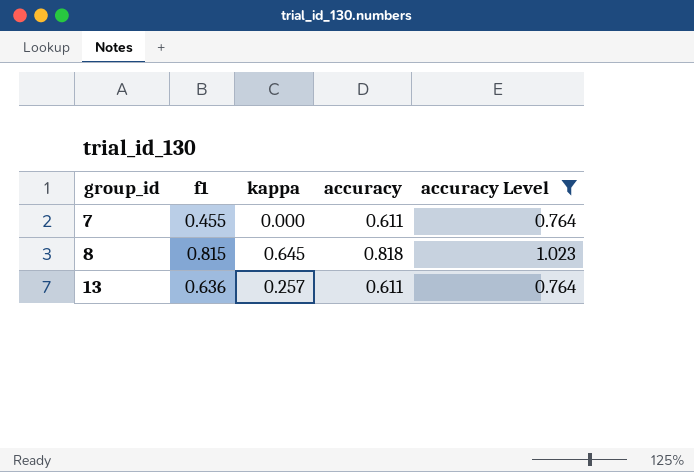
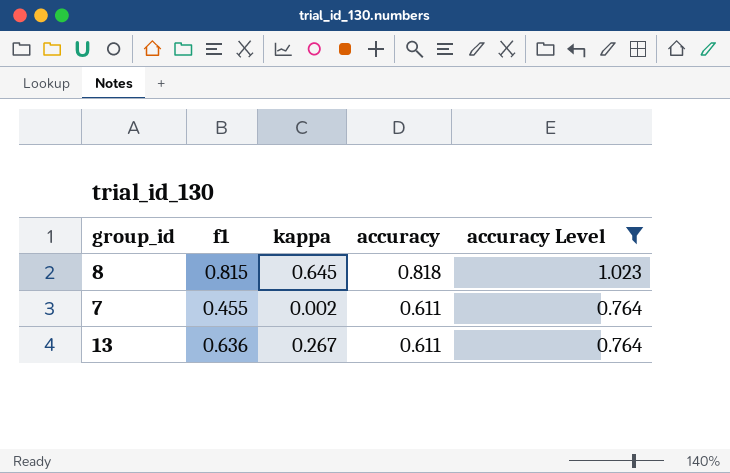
row order: group_id ascending -> accuracy descending
7 | kappa: 0.000 -> 0.002
13 | kappa: 0.257 -> 0.267

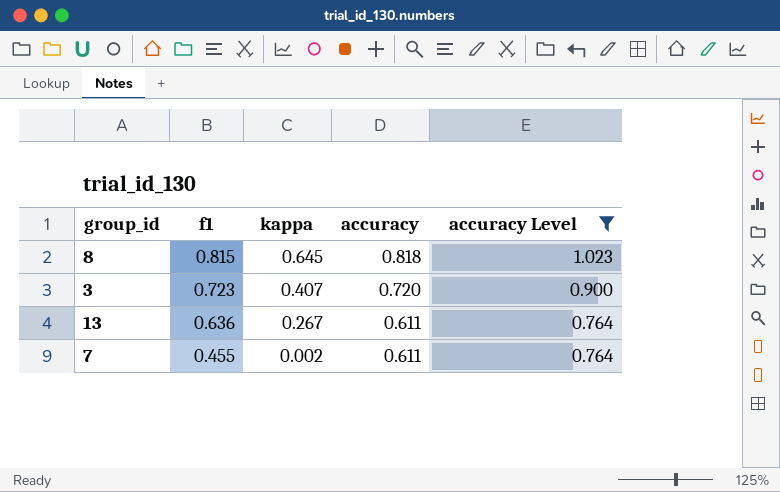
row order: accuracy descending -> f1 descending
row 3: none -> 0.723 | 0.407 | 0.720 | 0.900

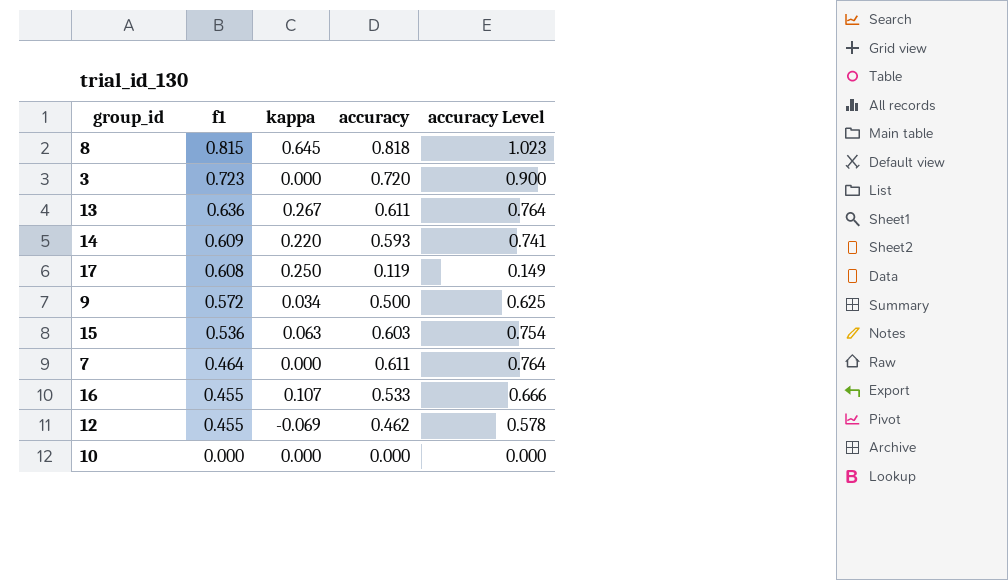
filter: accuracy Level >= 0.764 -> none
3 | kappa: 0.407 -> 0.000
7 | f1: 0.455 -> 0.464
7 | kappa: 0.002 -> 0.000

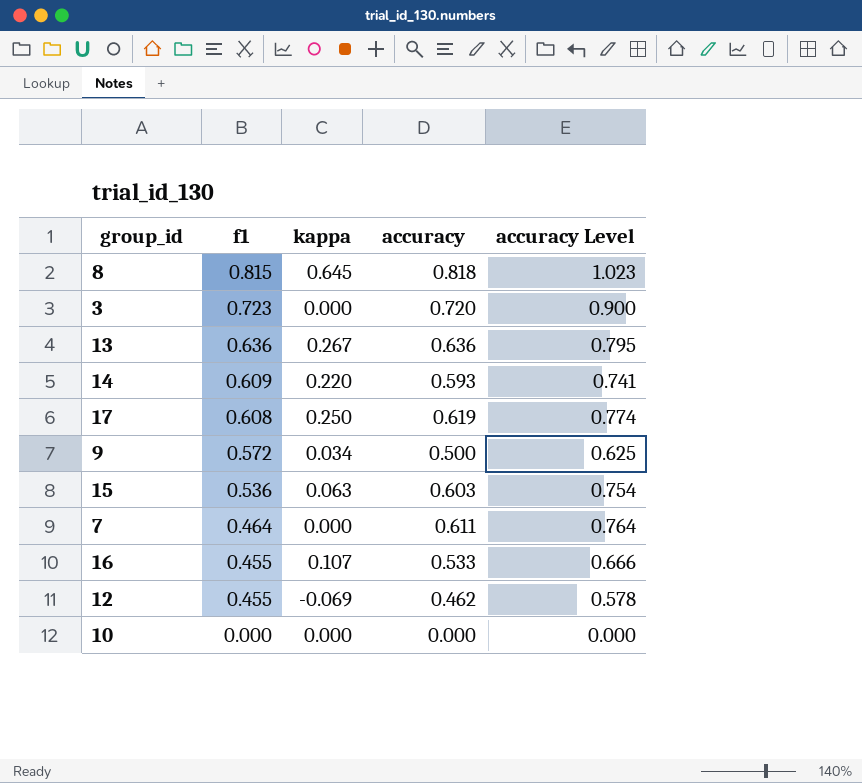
13 | accuracy: 0.611 -> 0.636
13 | accuracy Level: 0.764 -> 0.795
17 | accuracy: 0.119 -> 0.619
17 | accuracy Level: 0.149 -> 0.774

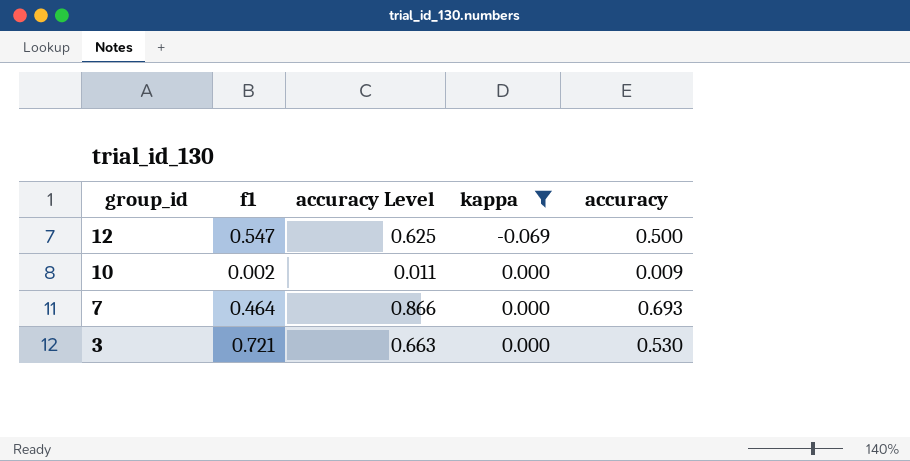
filter: none -> kappa <= 0.000
row order: f1 descending -> group_id descending
column accuracy Level | position: 5 -> 3
12 | f1: 0.455 -> 0.547
12 | accuracy Level: 0.578 -> 0.625
12 | accuracy: 0.462 -> 0.500
10 | f1: 0.000 -> 0.002
10 | accuracy Level: 0.000 -> 0.011
10 | accuracy: 0.000 -> 0.009
7 | accuracy Level: 0.764 -> 0.866
7 | accuracy: 0.611 -> 0.693
3 | f1: 0.723 -> 0.721
3 | accuracy Level: 0.900 -> 0.663
3 | accuracy: 0.720 -> 0.530

